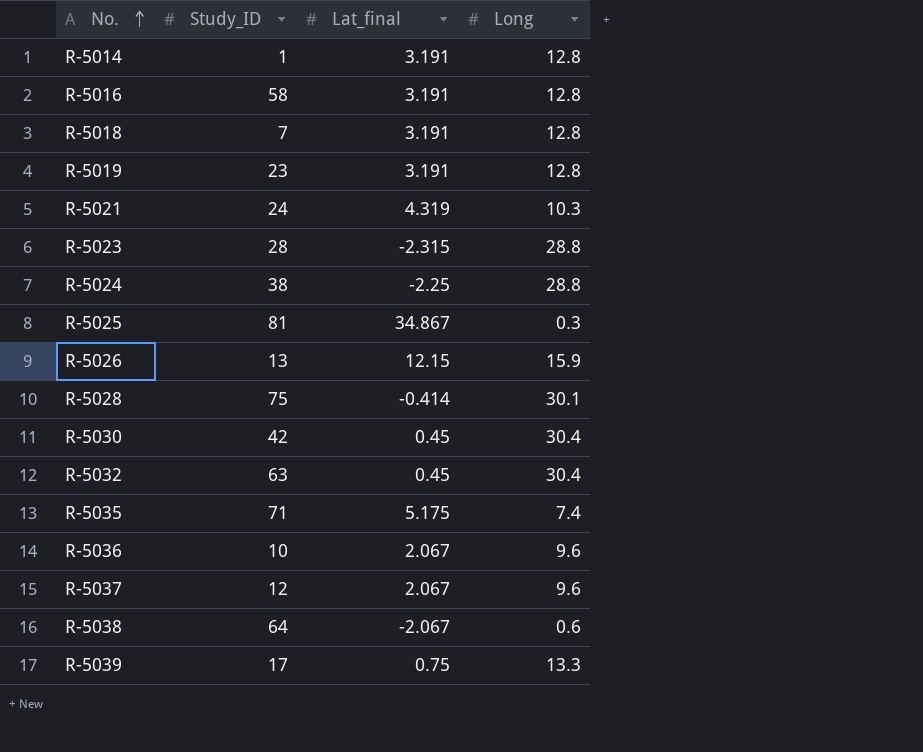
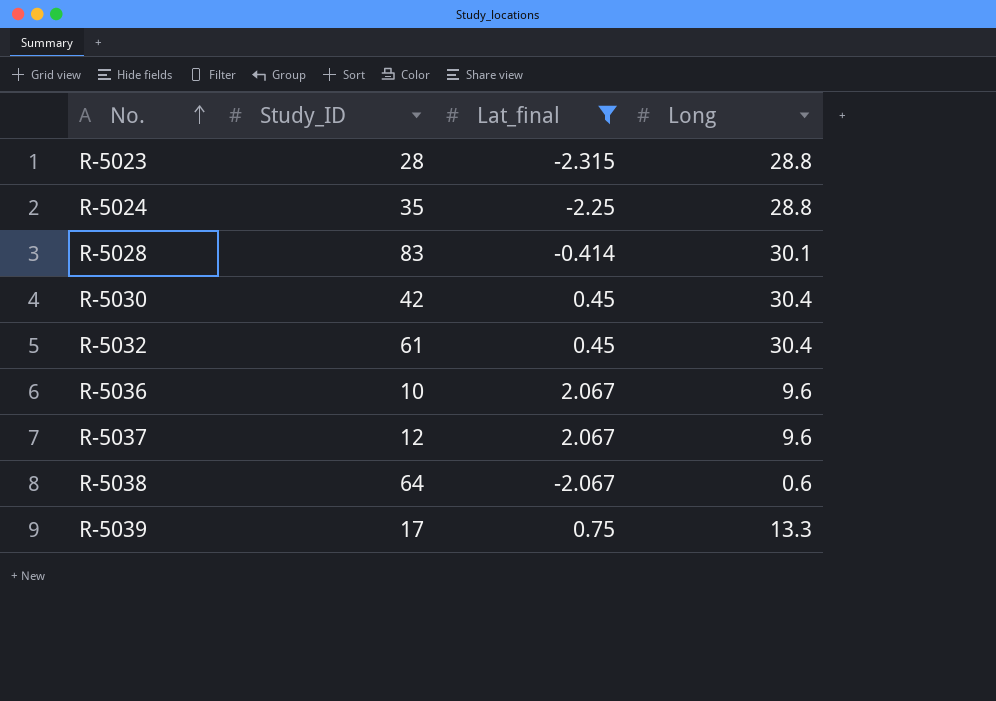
filter: none -> Lat_final <= 2.067
R-5024 | Study_ID: 38 -> 35
R-5028 | Study_ID: 75 -> 83
R-5032 | Study_ID: 63 -> 61

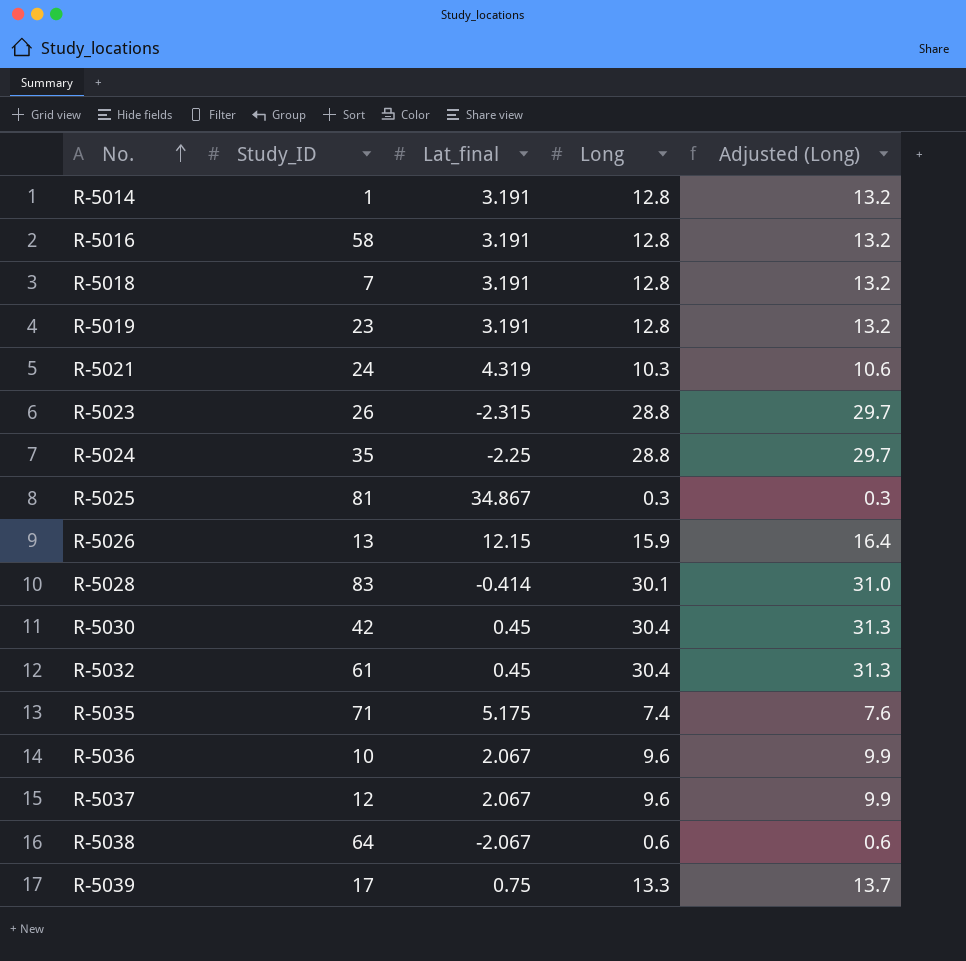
filter: Lat_final <= 2.067 -> none
column Adjusted (Long) | formula: none -> [Long] * 1.03
R-5023 | Study_ID: 28 -> 26

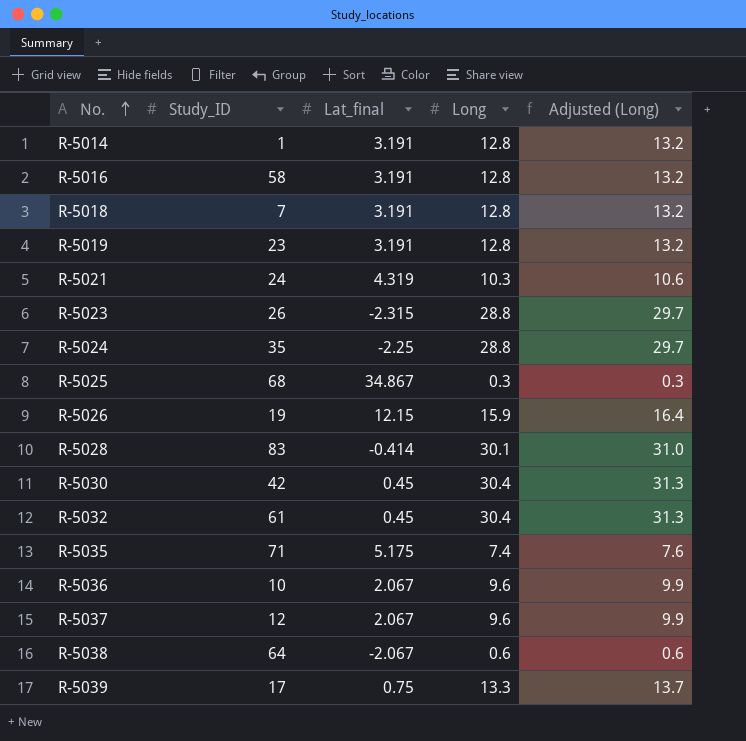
R-5025 | Study_ID: 81 -> 68
R-5026 | Study_ID: 13 -> 19

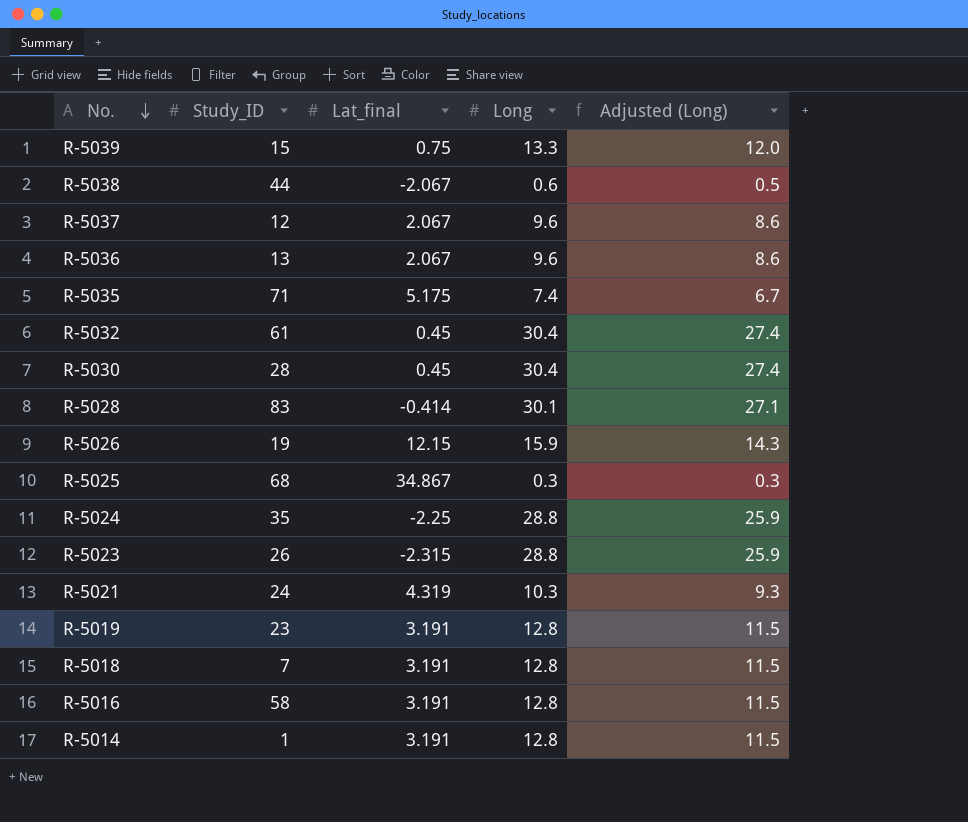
row order: No. ascending -> No. descending
column Adjusted (Long) | formula: [Long] * 1.03 -> [Long] * 0.9
R-5039 | Study_ID: 17 -> 15
R-5038 | Study_ID: 64 -> 44
R-5036 | Study_ID: 10 -> 13
R-5030 | Study_ID: 42 -> 28

